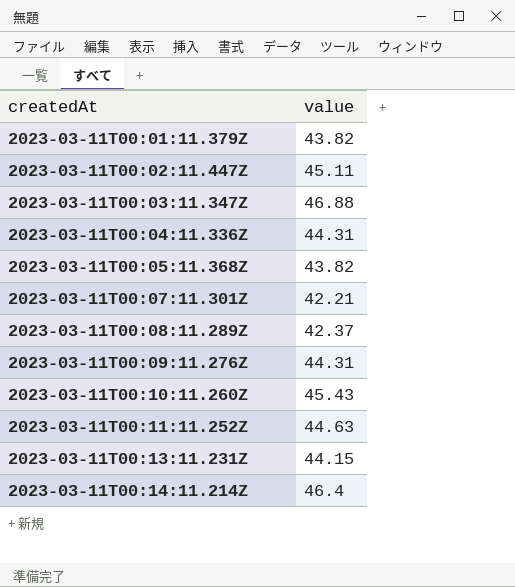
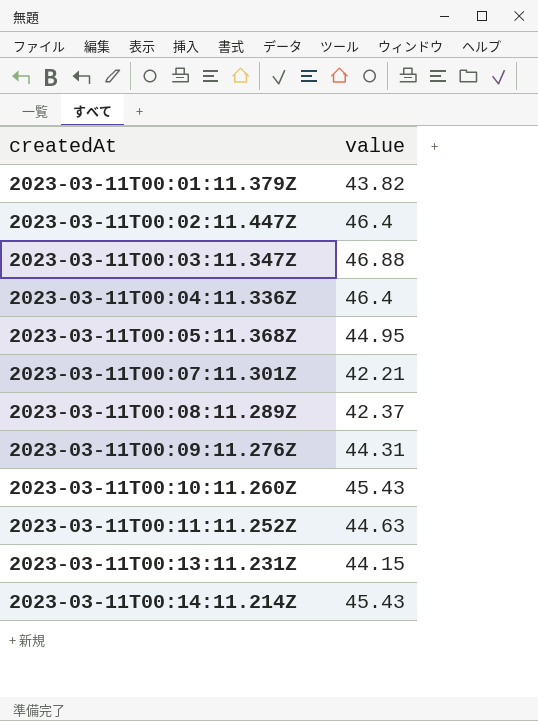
2023-03-11T00:02:11.447Z | value: 45.11 -> 46.4
2023-03-11T00:04:11.336Z | value: 44.31 -> 46.4
2023-03-11T00:05:11.368Z | value: 43.82 -> 44.95
2023-03-11T00:14:11.214Z | value: 46.4 -> 45.43

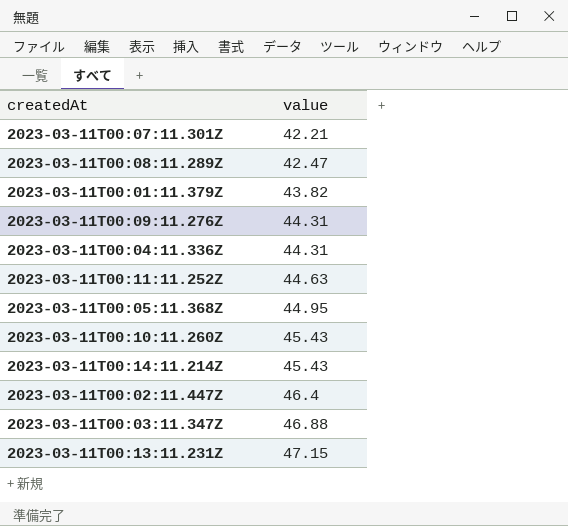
row order: createdAt ascending -> value ascending
2023-03-11T00:08:11.289Z | value: 42.37 -> 42.47
2023-03-11T00:04:11.336Z | value: 46.4 -> 44.31
2023-03-11T00:13:11.231Z | value: 44.15 -> 47.15

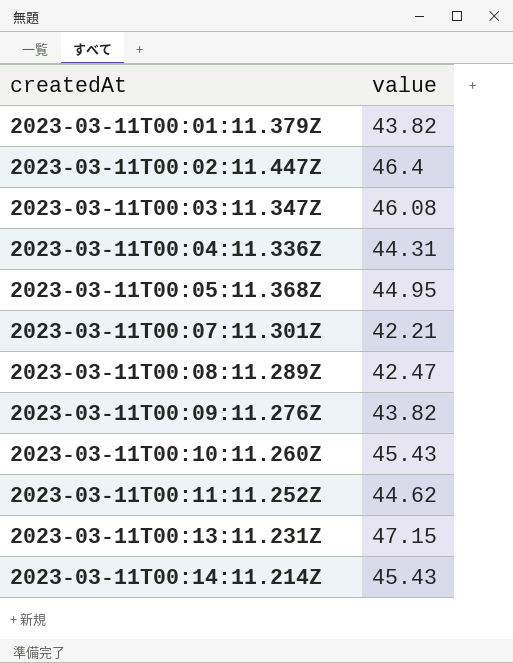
row order: value ascending -> createdAt ascending
2023-03-11T00:03:11.347Z | value: 46.88 -> 46.08
2023-03-11T00:09:11.276Z | value: 44.31 -> 43.82
2023-03-11T00:11:11.252Z | value: 44.63 -> 44.62

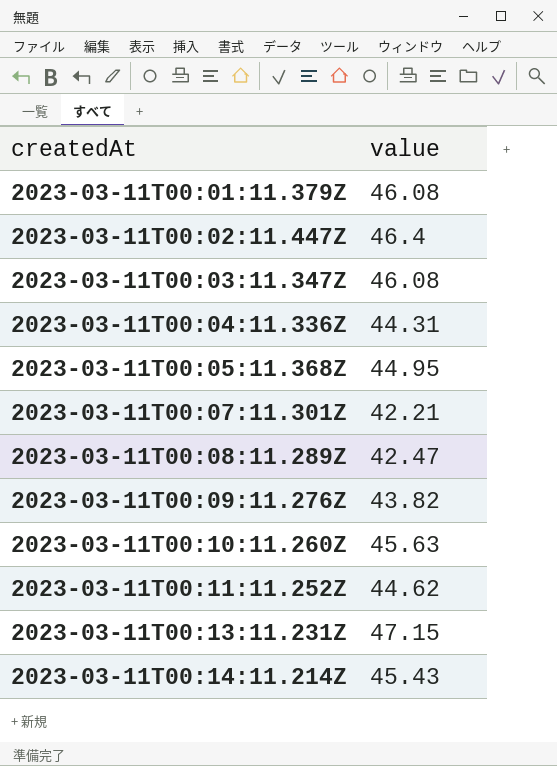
2023-03-11T00:01:11.379Z | value: 43.82 -> 46.08
2023-03-11T00:10:11.260Z | value: 45.43 -> 45.63

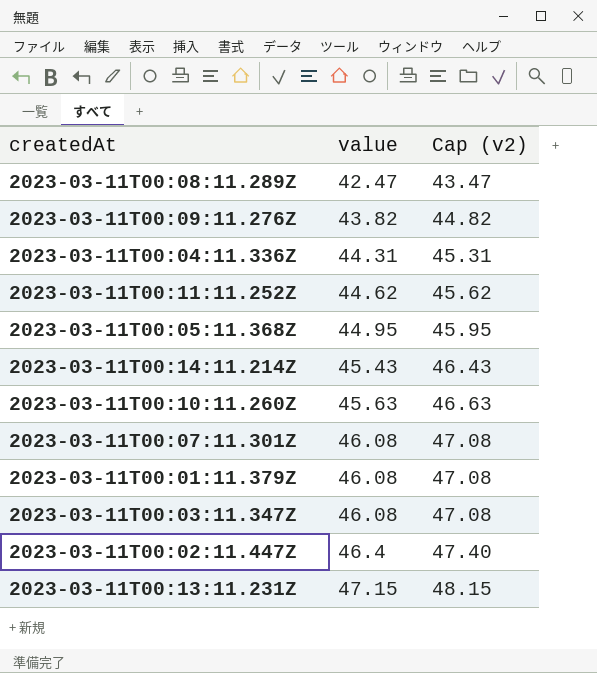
row order: createdAt ascending -> value ascending
column Cap (v2) | formula: none -> [value] + 1
2023-03-11T00:07:11.301Z | value: 42.21 -> 46.08

